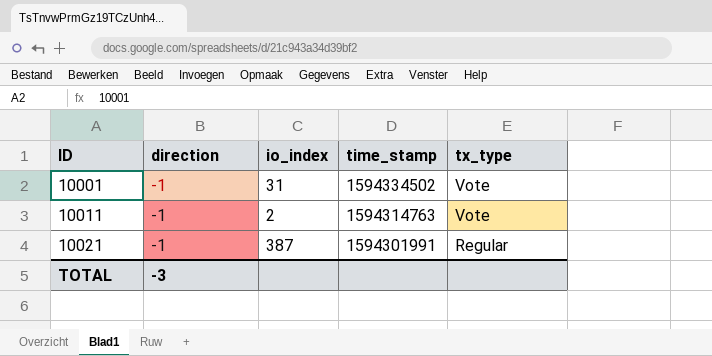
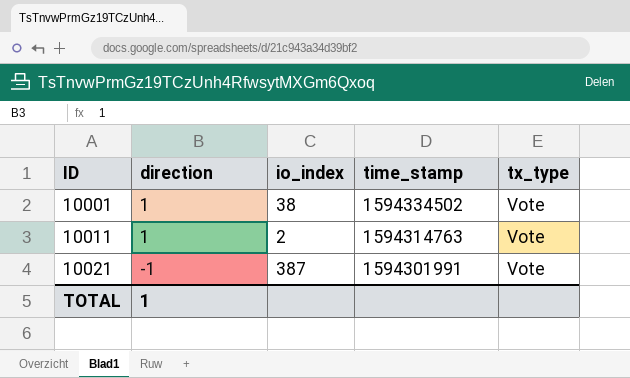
10001 | direction: -1 -> 1
10001 | io_index: 31 -> 38
10011 | direction: -1 -> 1
10021 | tx_type: Regular -> Vote
TOTAL | direction: -3 -> 1

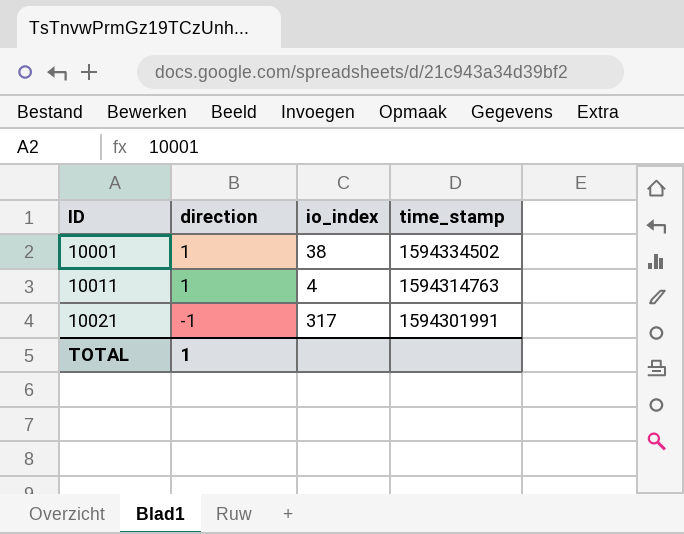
column tx_type | position: 5 -> none
10011 | io_index: 2 -> 4
10021 | io_index: 387 -> 317

